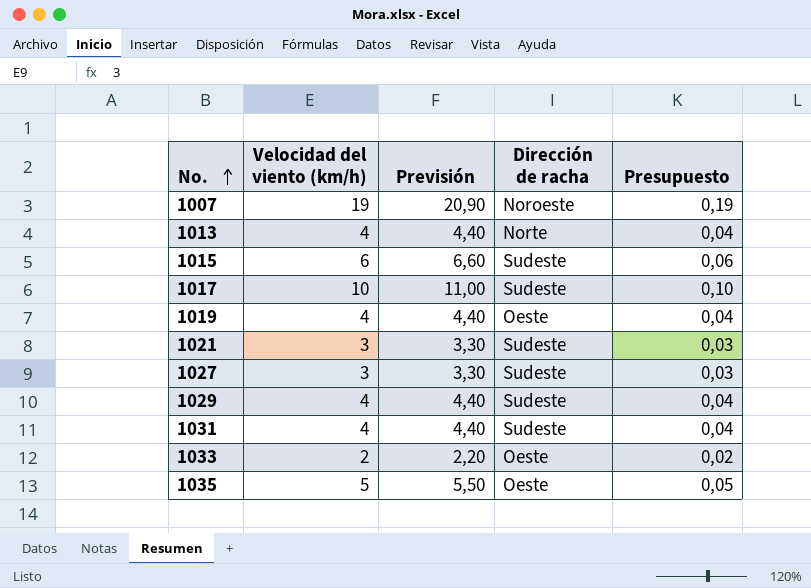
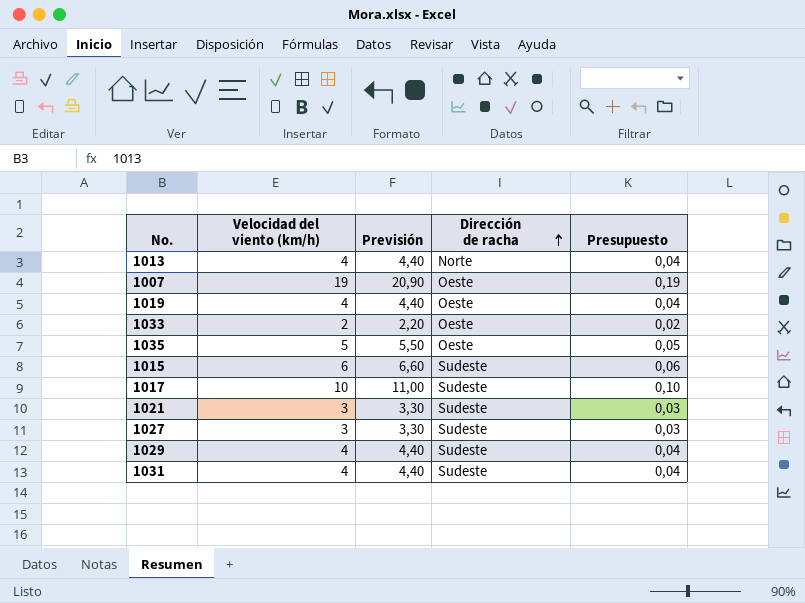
row order: No. ascending -> Dirección de racha ascending
1007 | Dirección de racha: Noroeste -> Oeste

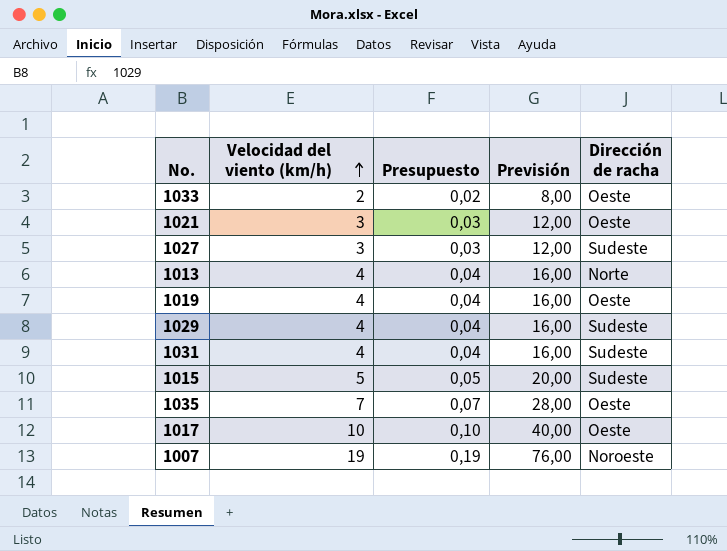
row order: Dirección de racha ascending -> Velocidad del viento (km/h) ascending
column Presupuesto | position: 5 -> 3
column Previsión | formula: [Velocidad del viento (km/h)] * 1,1 -> [Velocidad del viento (km/h)] * 4
1021 | Dirección de racha: Sudeste -> Oeste
1015 | Velocidad del viento (km/h): 6 -> 5
1015 | Presupuesto: 0,06 -> 0,05
1035 | Velocidad del viento (km/h): 5 -> 7
1035 | Presupuesto: 0,05 -> 0,07
1017 | Dirección de racha: Sudeste -> Oeste
1007 | Dirección de racha: Oeste -> Noroeste

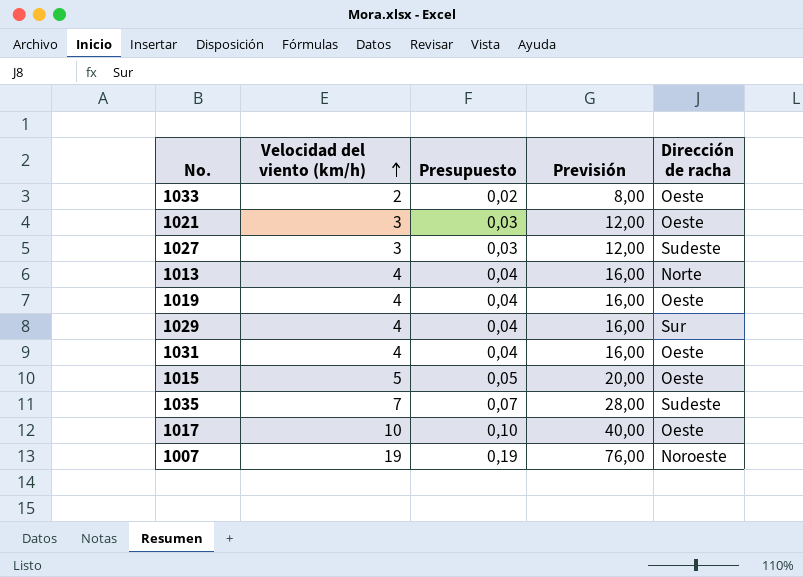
1029 | Dirección de racha: Sudeste -> Sur
1031 | Dirección de racha: Sudeste -> Oeste
1015 | Dirección de racha: Sudeste -> Oeste
1035 | Dirección de racha: Oeste -> Sudeste

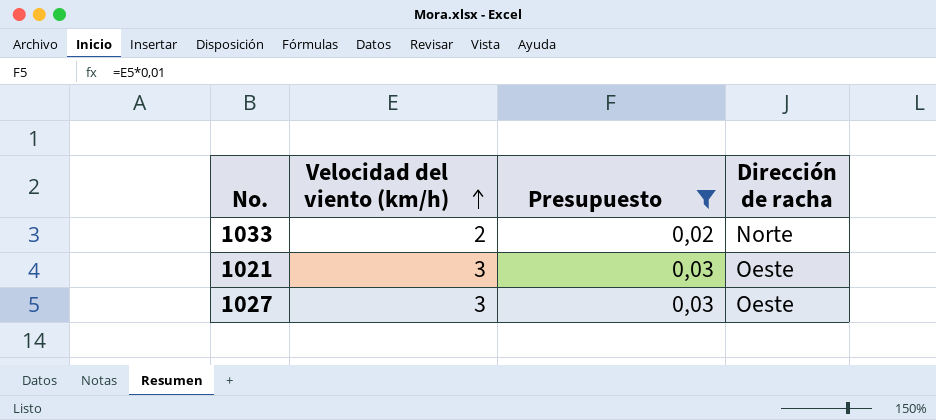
filter: none -> Presupuesto <= 0,03
column Previsión | formula: [Velocidad del viento (km/h)] * 4 -> none
1033 | Dirección de racha: Oeste -> Norte
1027 | Dirección de racha: Sudeste -> Oeste

